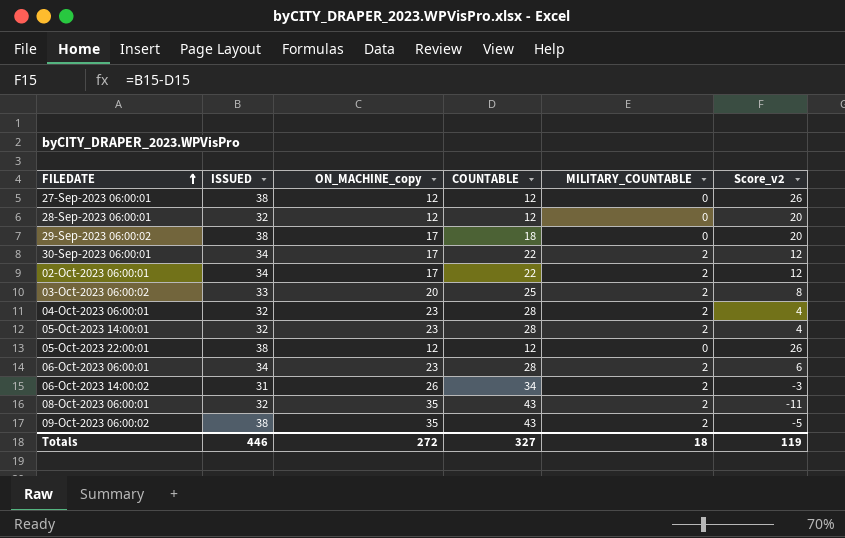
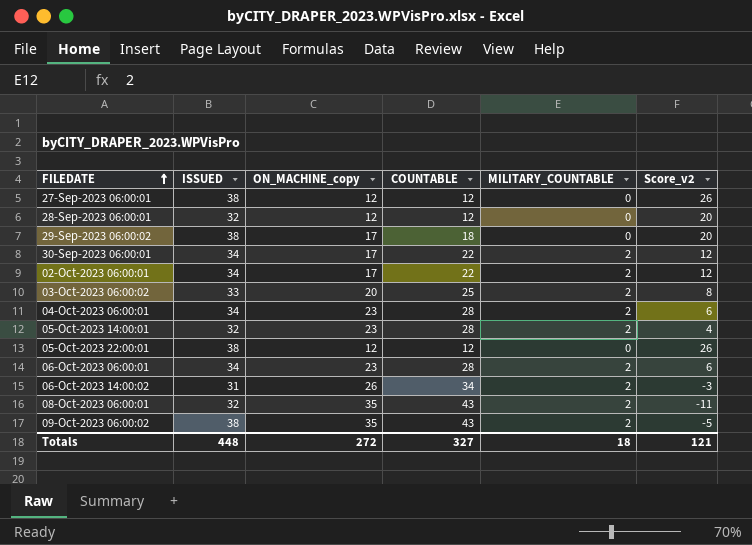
04-Oct-2023 06:00:01 | ISSUED: 32 -> 34
04-Oct-2023 06:00:01 | Score_v2: 4 -> 6
Totals | ISSUED: 446 -> 448
Totals | Score_v2: 119 -> 121

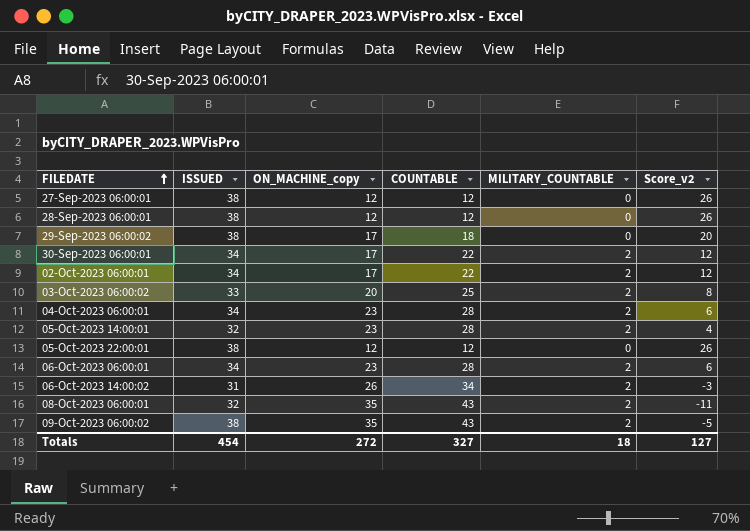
28-Sep-2023 06:00:01 | ISSUED: 32 -> 38
28-Sep-2023 06:00:01 | Score_v2: 20 -> 26
Totals | ISSUED: 448 -> 454
Totals | Score_v2: 121 -> 127

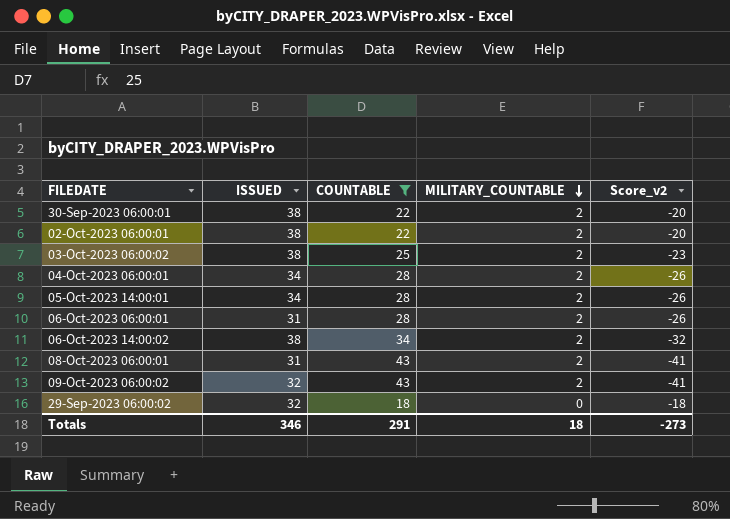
filter: none -> COUNTABLE != 12
row order: FILEDATE ascending -> MILITARY_COUNTABLE descending
column ON_MACHINE_copy | position: 3 -> none
column Score_v2 | formula: [ISSUED] - [COUNTABLE] -> [MILITARY_COUNTABLE] - [COUNTABLE]
30-Sep-2023 06:00:01 | ISSUED: 34 -> 38
02-Oct-2023 06:00:01 | ISSUED: 34 -> 38
03-Oct-2023 06:00:02 | ISSUED: 33 -> 38
05-Oct-2023 14:00:01 | ISSUED: 32 -> 34
06-Oct-2023 06:00:01 | ISSUED: 34 -> 31
06-Oct-2023 14:00:02 | ISSUED: 31 -> 38
08-Oct-2023 06:00:01 | ISSUED: 32 -> 31
09-Oct-2023 06:00:02 | ISSUED: 38 -> 32
29-Sep-2023 06:00:02 | ISSUED: 38 -> 32
Totals | ISSUED: 454 -> 346
Totals | COUNTABLE: 327 -> 291
Totals | Score_v2: 127 -> -273

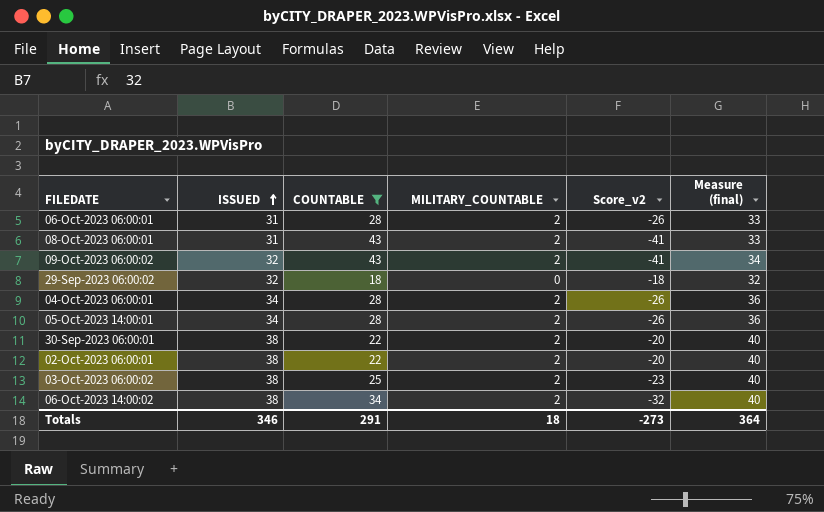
row order: MILITARY_COUNTABLE descending -> ISSUED ascending
column Measure (final) | formula: none -> [ISSUED] + [MILITARY_COUNTABLE]

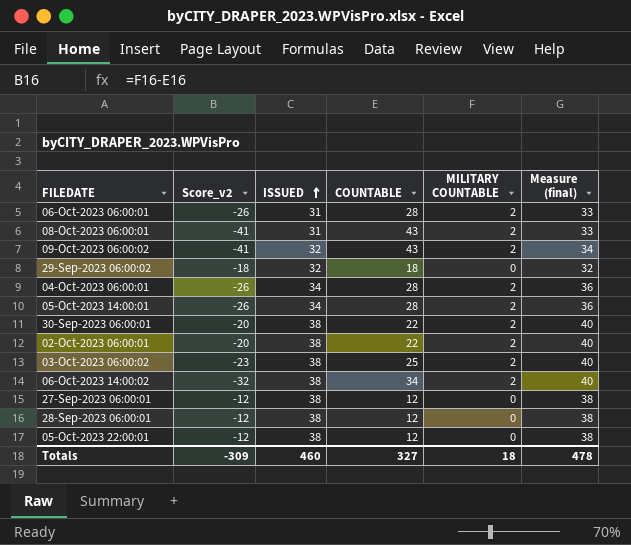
filter: COUNTABLE != 12 -> none
column Score_v2 | position: 5 -> 2
column name: MILITARY_COUNTABLE -> MILITARY COUNTABLE
Totals | Score_v2: -273 -> -309
Totals | ISSUED: 346 -> 460
Totals | COUNTABLE: 291 -> 327
Totals | Measure (final): 364 -> 478

